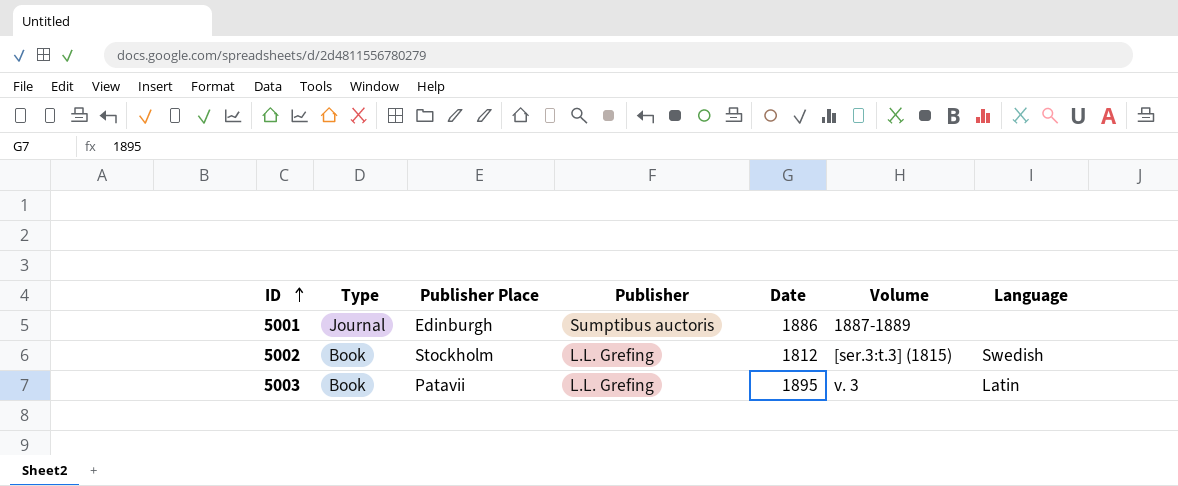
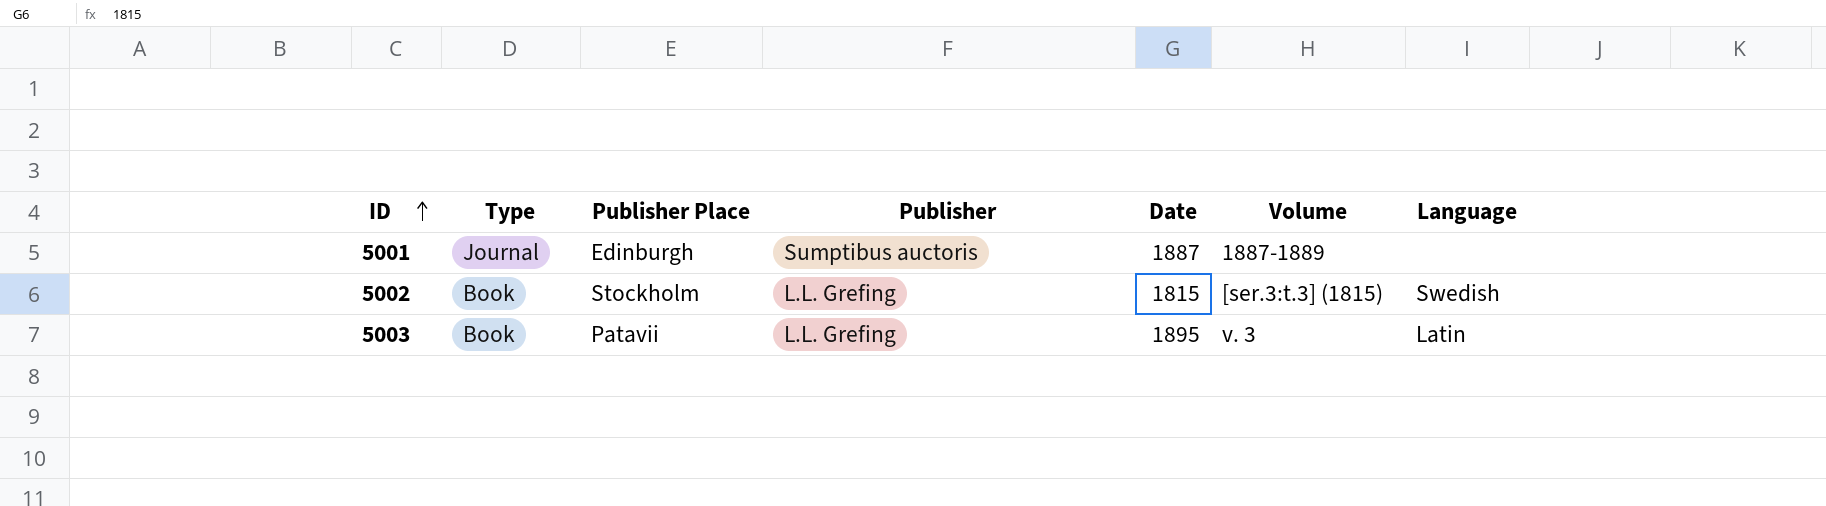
5001 | Date: 1886 -> 1887
5002 | Date: 1812 -> 1815

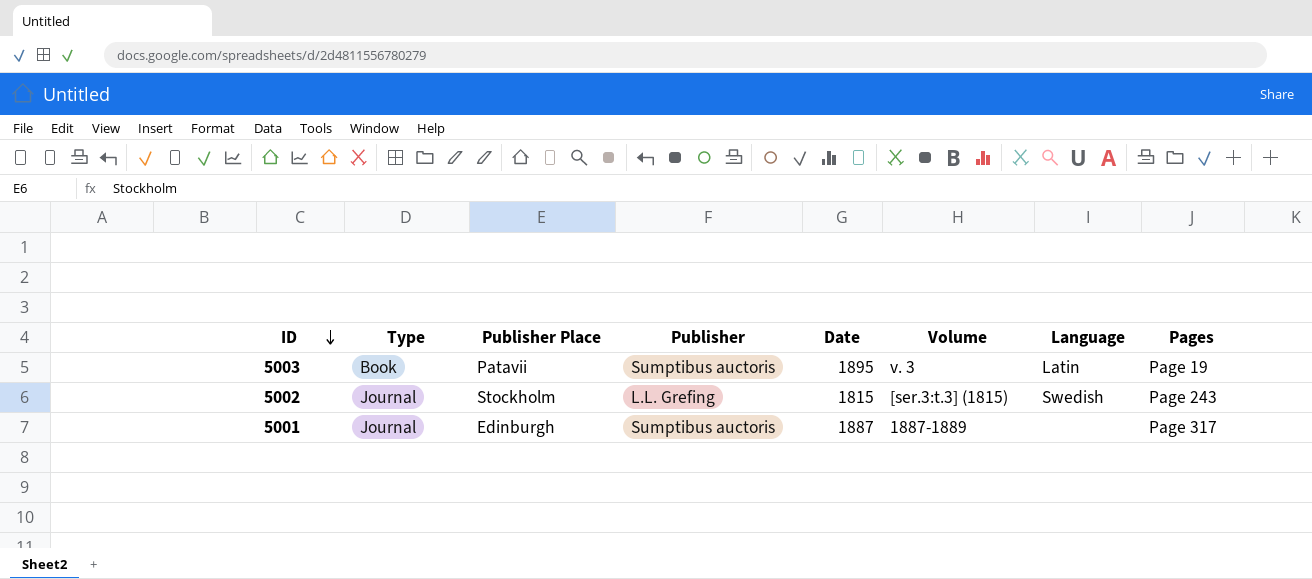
row order: ID ascending -> ID descending
column Pages | position: none -> 8
5003 | Publisher: L.L. Grefing -> Sumptibus auctoris
5002 | Type: Book -> Journal

